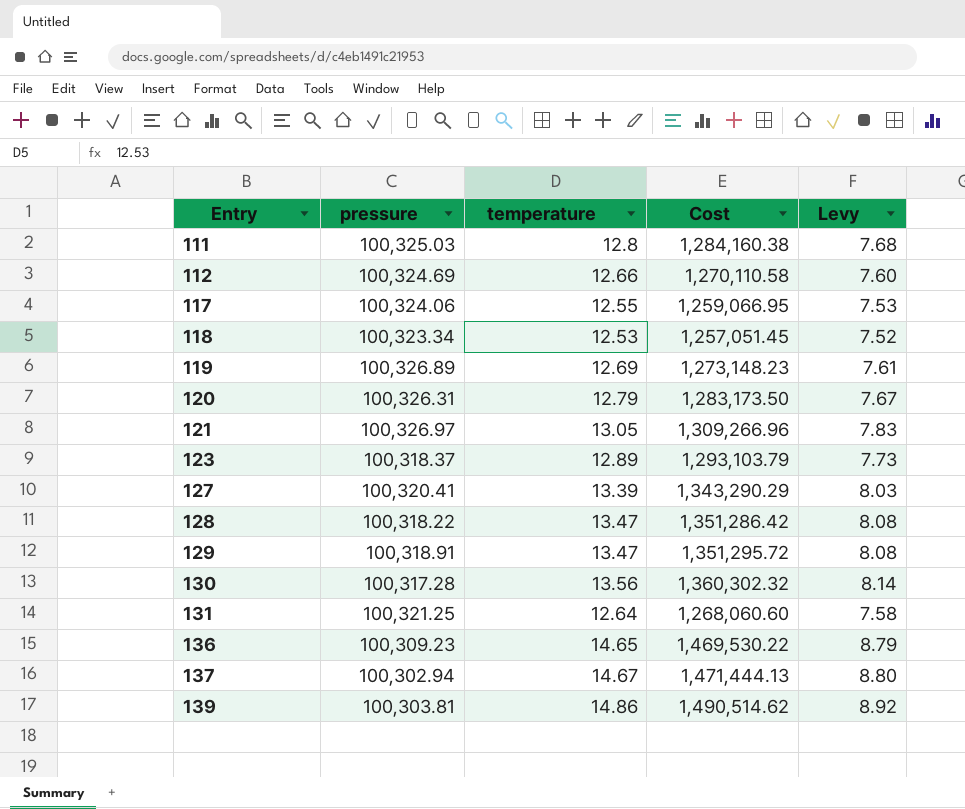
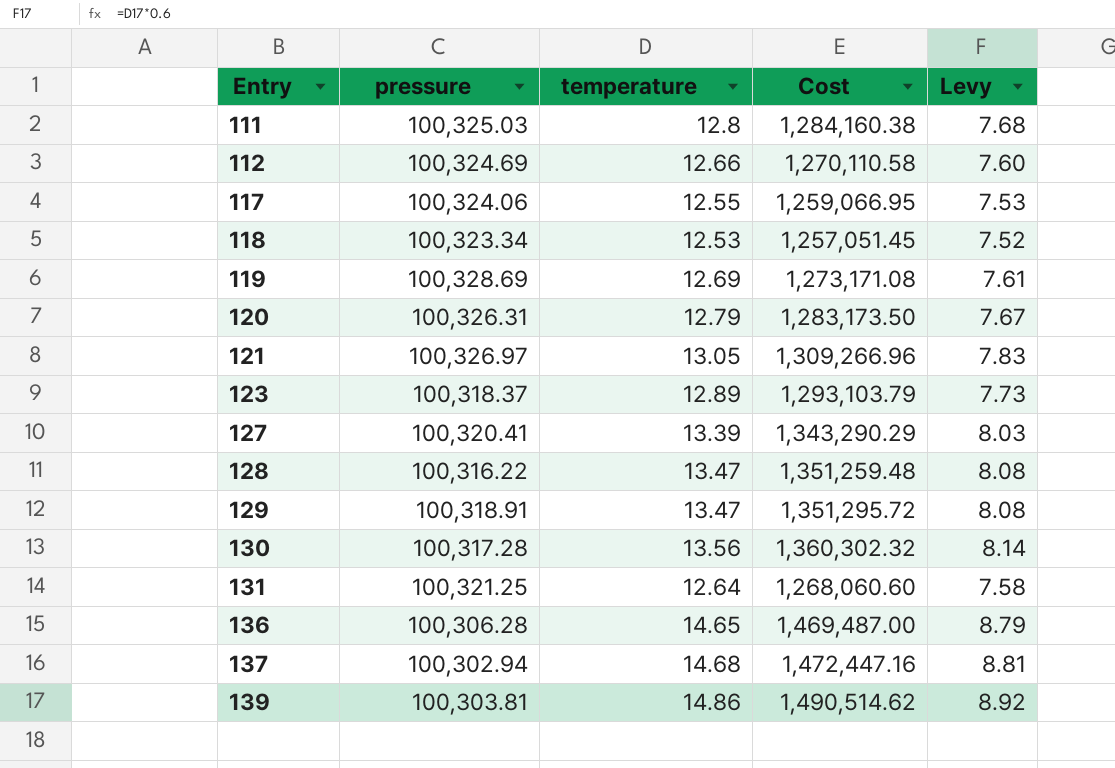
119 | pressure: 100,326.89 -> 100,328.69
119 | Cost: 1,273,148.23 -> 1,273,171.08
128 | pressure: 100,318.22 -> 100,316.22
128 | Cost: 1,351,286.42 -> 1,351,259.48
136 | pressure: 100,309.23 -> 100,306.28
136 | Cost: 1,469,530.22 -> 1,469,487.00
137 | temperature: 14.67 -> 14.68
137 | Cost: 1,471,444.13 -> 1,472,447.16
137 | Levy: 8.80 -> 8.81

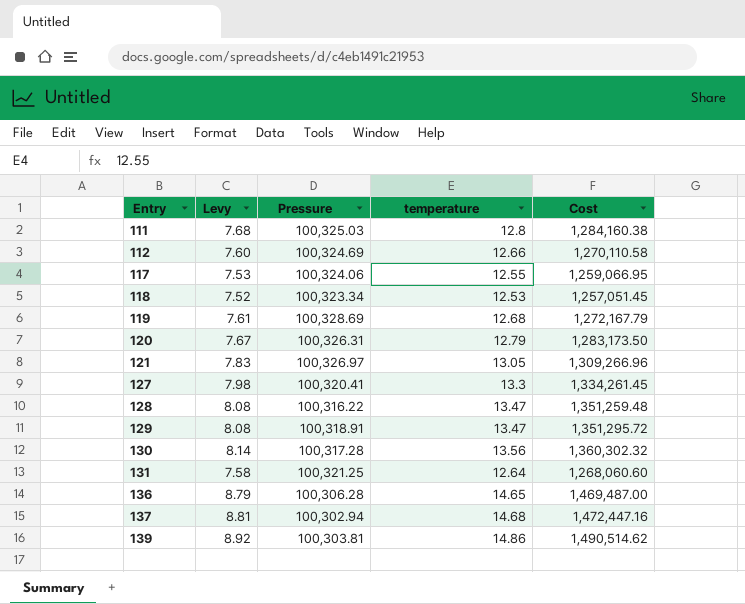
column Levy | position: 5 -> 2
column name: pressure -> Pressure
row 123: 100,318.37 | 12.89 | 1,293,103.79 | 7.73 -> none
119 | temperature: 12.69 -> 12.68
119 | Cost: 1,273,171.08 -> 1,272,167.79
127 | Levy: 8.03 -> 7.98
127 | temperature: 13.39 -> 13.3
127 | Cost: 1,343,290.29 -> 1,334,261.45

